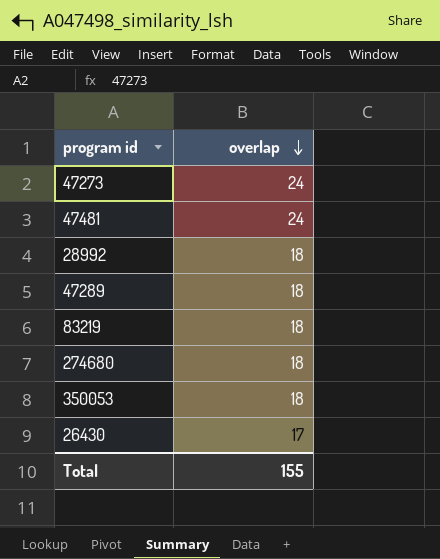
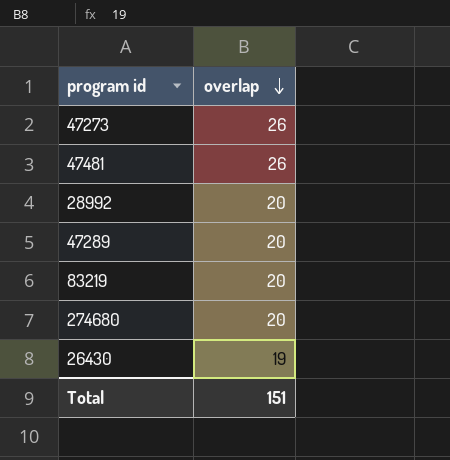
row 350053: 18 -> none
47273 | overlap: 24 -> 26
47481 | overlap: 24 -> 26
28992 | overlap: 18 -> 20
47289 | overlap: 18 -> 20
83219 | overlap: 18 -> 20
274680 | overlap: 18 -> 20
26430 | overlap: 17 -> 19
Total | overlap: 155 -> 151

